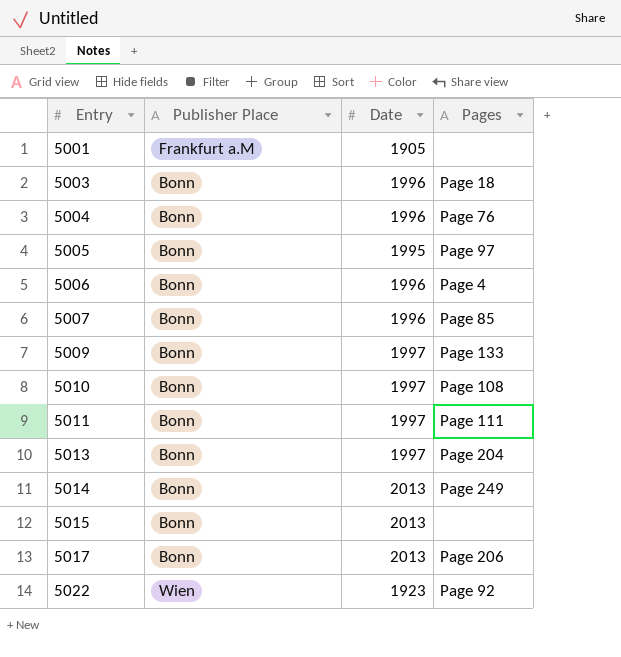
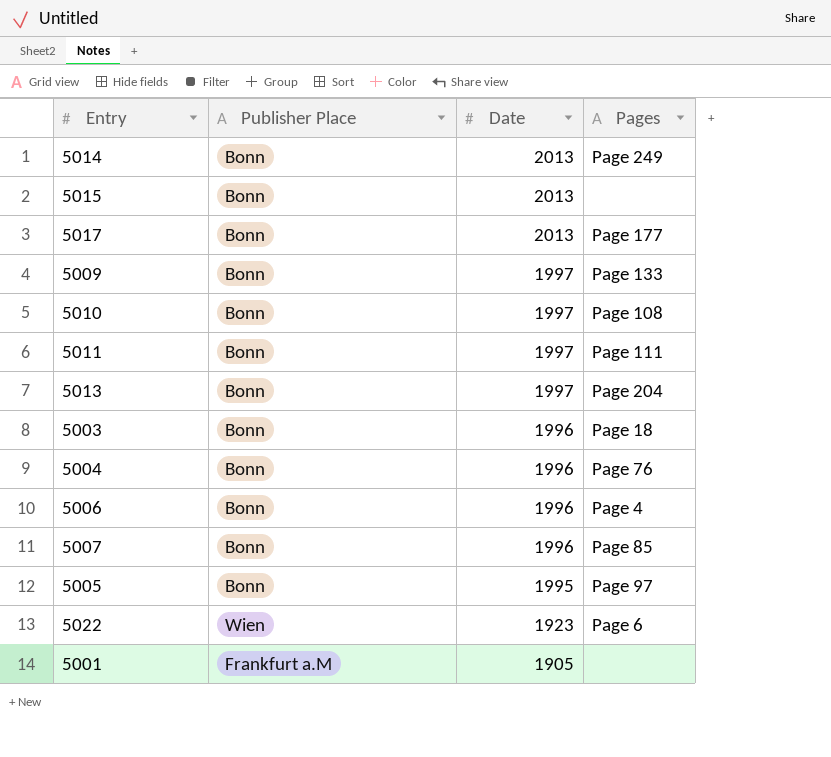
row order: Entry ascending -> Date descending
5017 | Pages: Page 206 -> Page 177
5022 | Pages: Page 92 -> Page 6

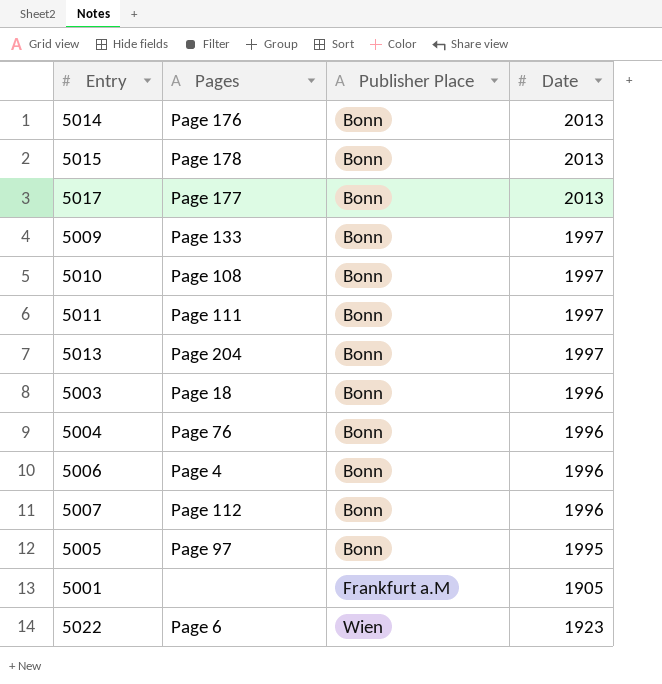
row order: Date descending -> Publisher Place ascending
column Pages | position: 4 -> 2
5014 | Pages: Page 249 -> Page 176
5015 | Pages: none -> Page 178
5007 | Pages: Page 85 -> Page 112

